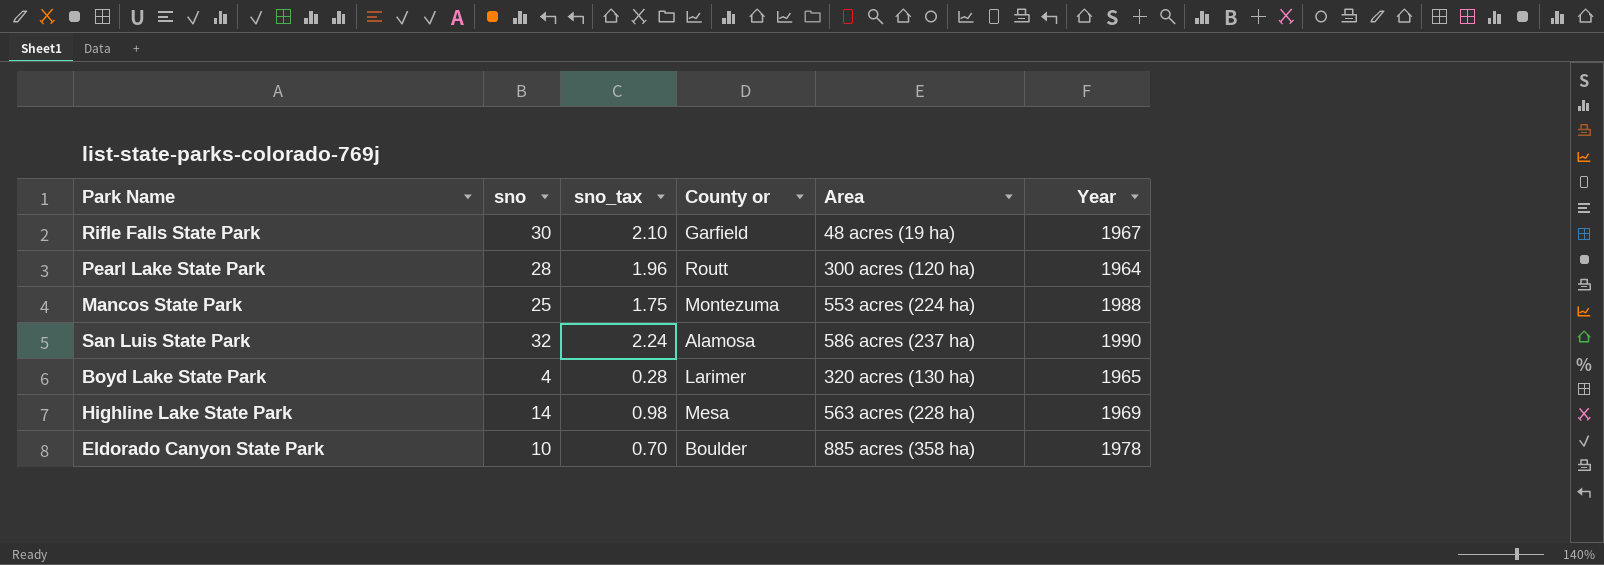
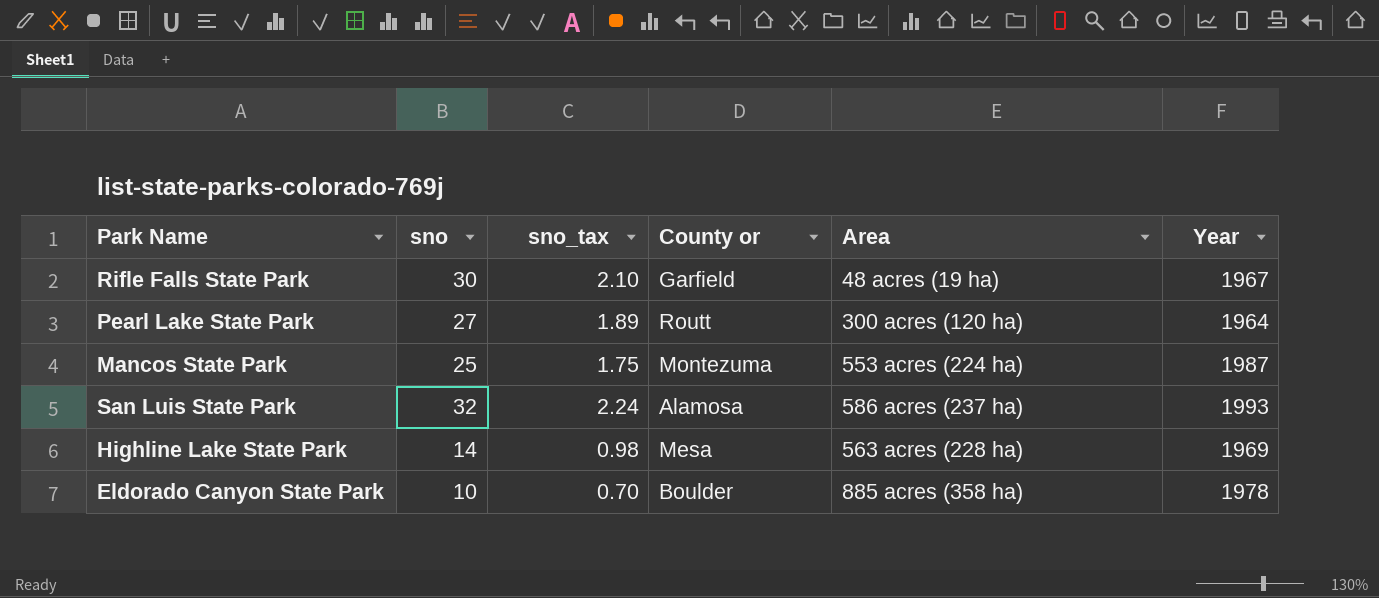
row Boyd Lake State Park: 4 | 0.28 | Larimer | 320 acres (130 ha) | 1965 -> none
Pearl Lake State Park | sno: 28 -> 27
Pearl Lake State Park | sno_tax: 1.96 -> 1.89
Mancos State Park | Year: 1988 -> 1987
San Luis State Park | Year: 1990 -> 1993

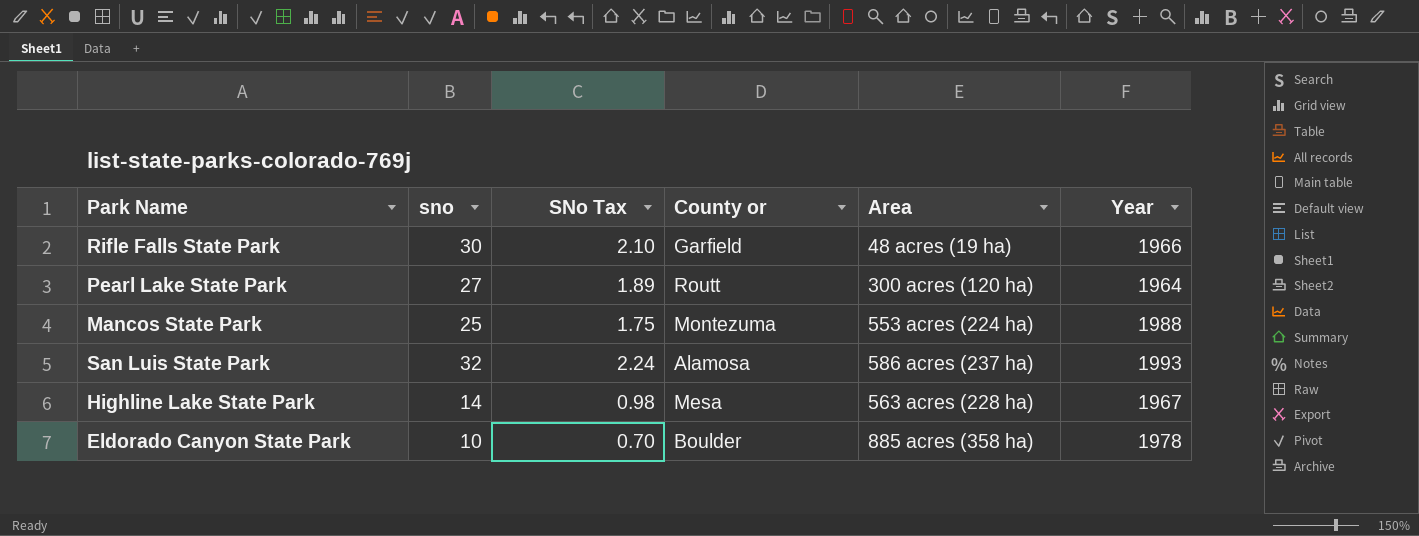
column name: sno_tax -> SNo Tax
Rifle Falls State Park | Year: 1967 -> 1966
Mancos State Park | Year: 1987 -> 1988
Highline Lake State Park | Year: 1969 -> 1967

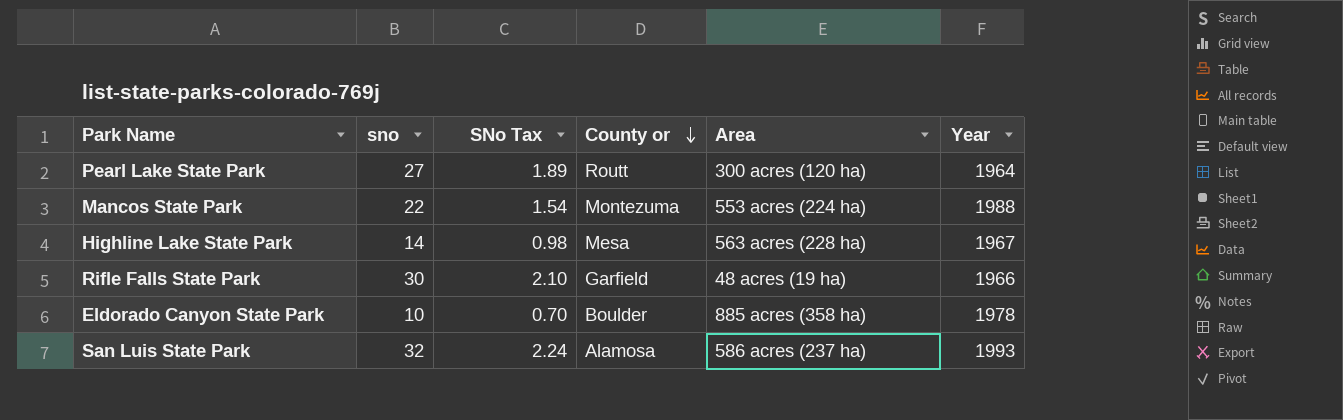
row order: none -> County or descending
Mancos State Park | sno: 25 -> 22
Mancos State Park | SNo Tax: 1.75 -> 1.54

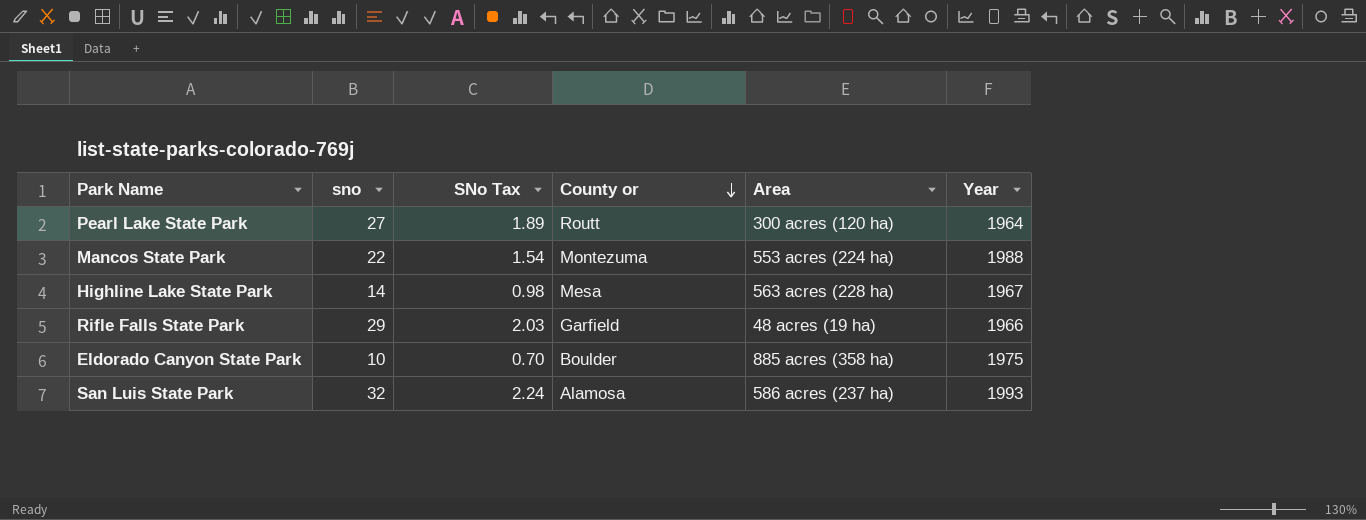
Rifle Falls State Park | sno: 30 -> 29
Rifle Falls State Park | SNo Tax: 2.10 -> 2.03
Eldorado Canyon State Park | Year: 1978 -> 1975

